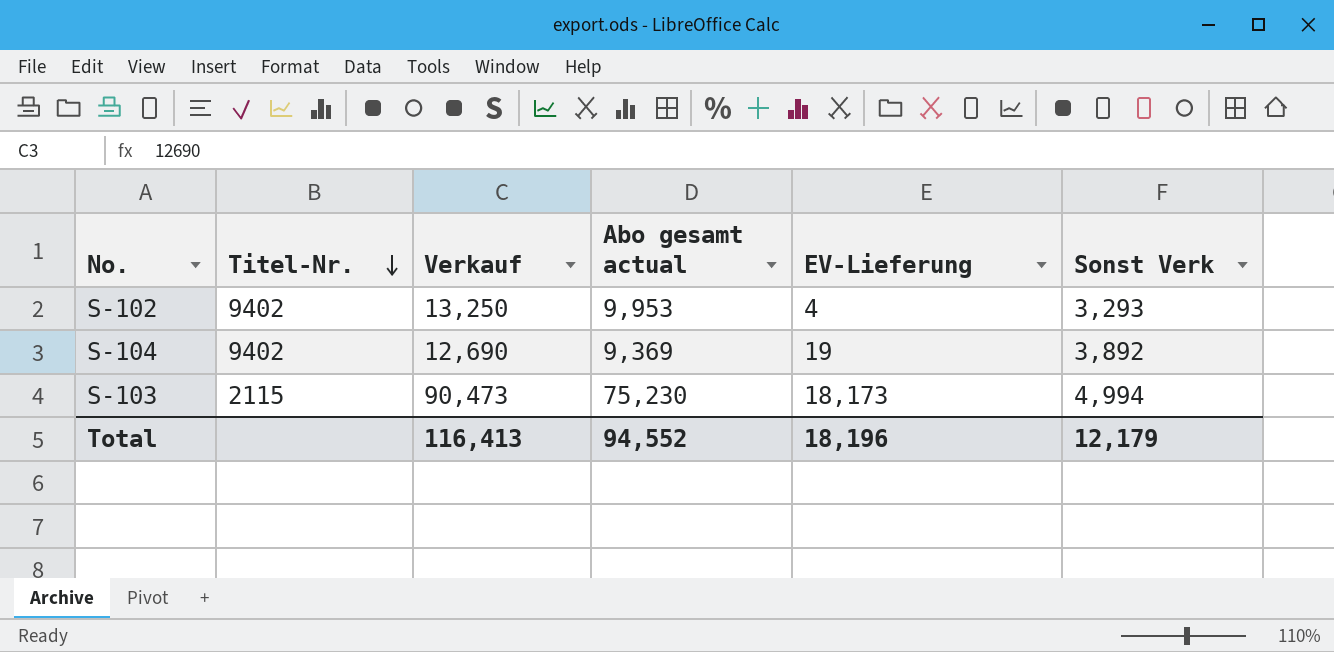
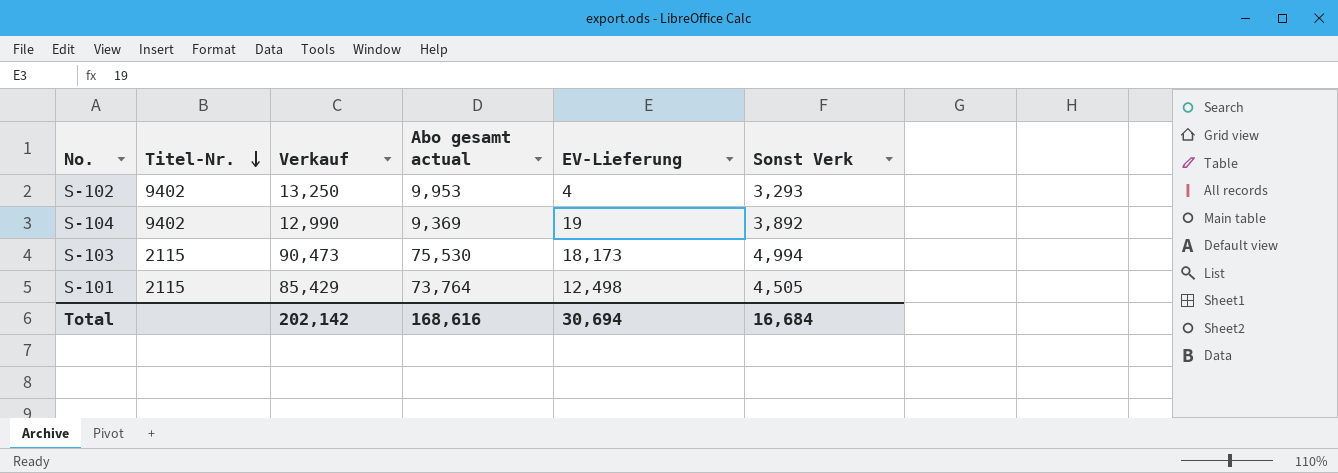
S-104 | Verkauf: 12,690 -> 12,990
S-103 | Abo gesamt actual: 75,230 -> 75,530
row S-101: none -> 2115 | 85,429 | 73,764 | 12,498 | 4,505
Total | Verkauf: 116,413 -> 202,142
Total | Abo gesamt actual: 94,552 -> 168,616
Total | EV-Lieferung: 18,196 -> 30,694
Total | Sonst Verk: 12,179 -> 16,684

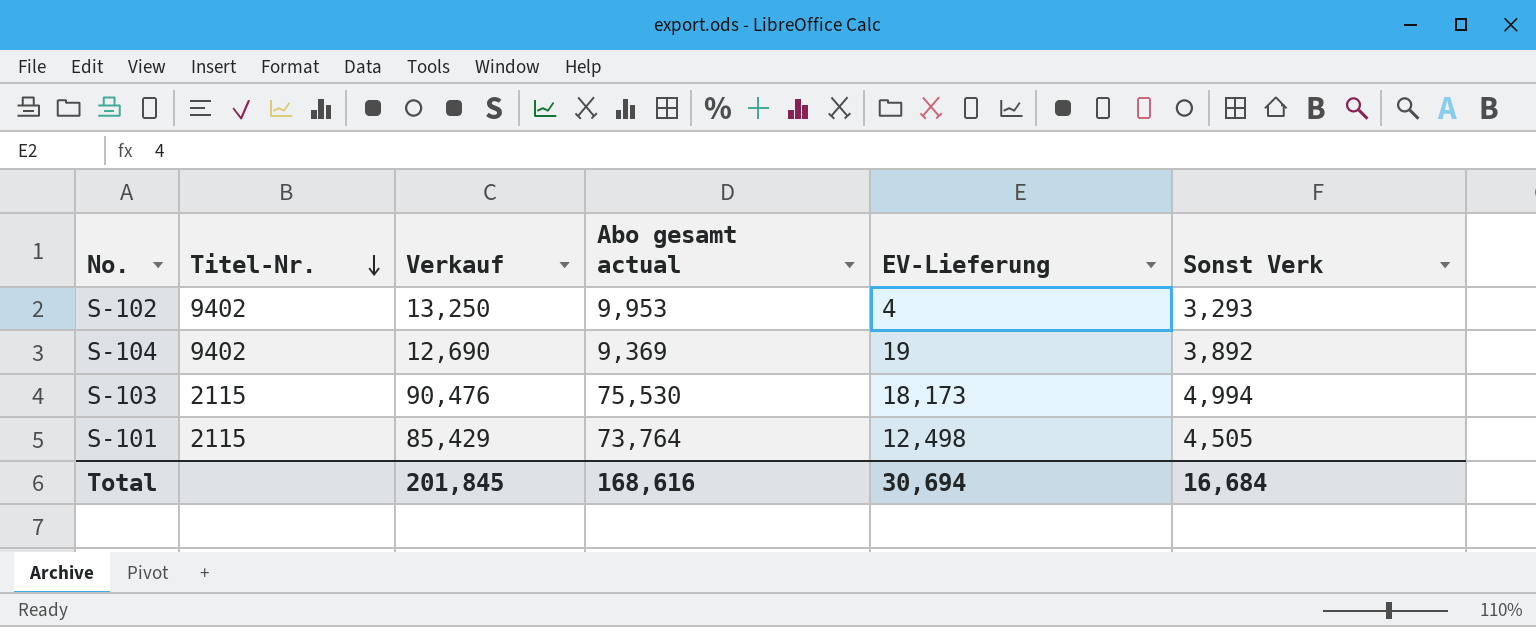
S-104 | Verkauf: 12,990 -> 12,690
S-103 | Verkauf: 90,473 -> 90,476
Total | Verkauf: 202,142 -> 201,845

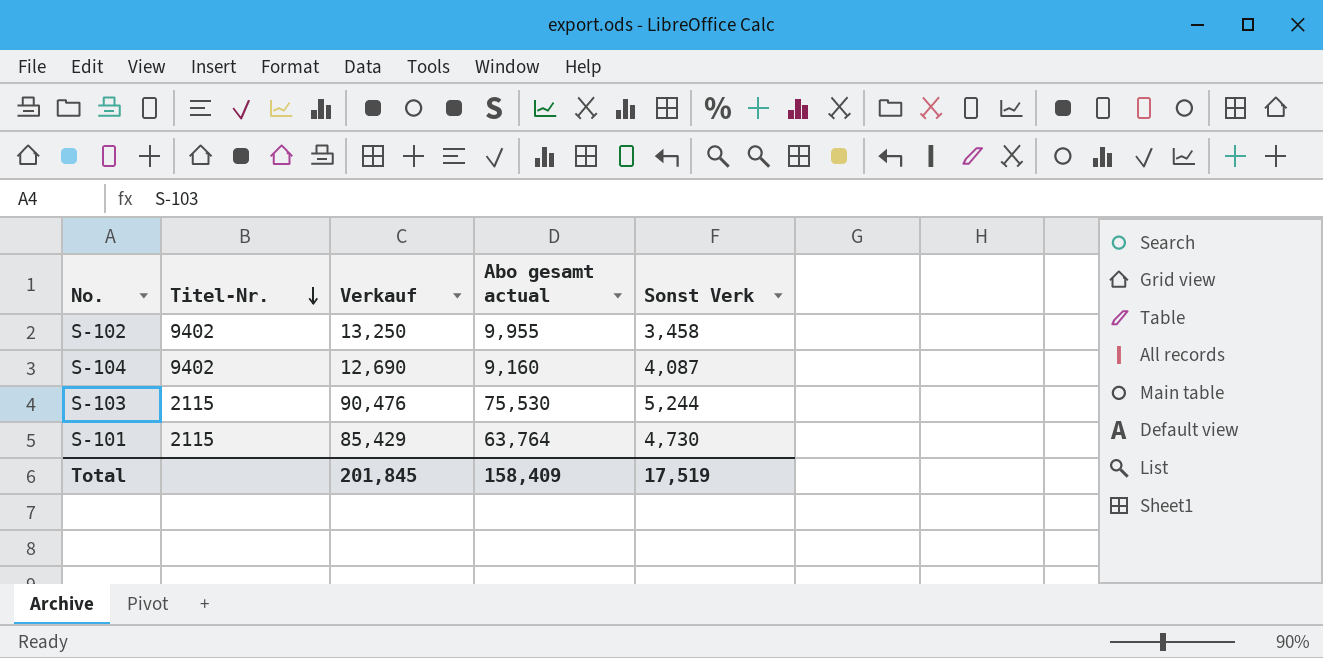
column EV-Lieferung | position: 5 -> none
S-102 | Abo gesamt actual: 9,953 -> 9,955
S-102 | Sonst Verk: 3,293 -> 3,458
S-104 | Abo gesamt actual: 9,369 -> 9,160
S-104 | Sonst Verk: 3,892 -> 4,087
S-103 | Sonst Verk: 4,994 -> 5,244
S-101 | Abo gesamt actual: 73,764 -> 63,764
S-101 | Sonst Verk: 4,505 -> 4,730
Total | Abo gesamt actual: 168,616 -> 158,409
Total | Sonst Verk: 16,684 -> 17,519

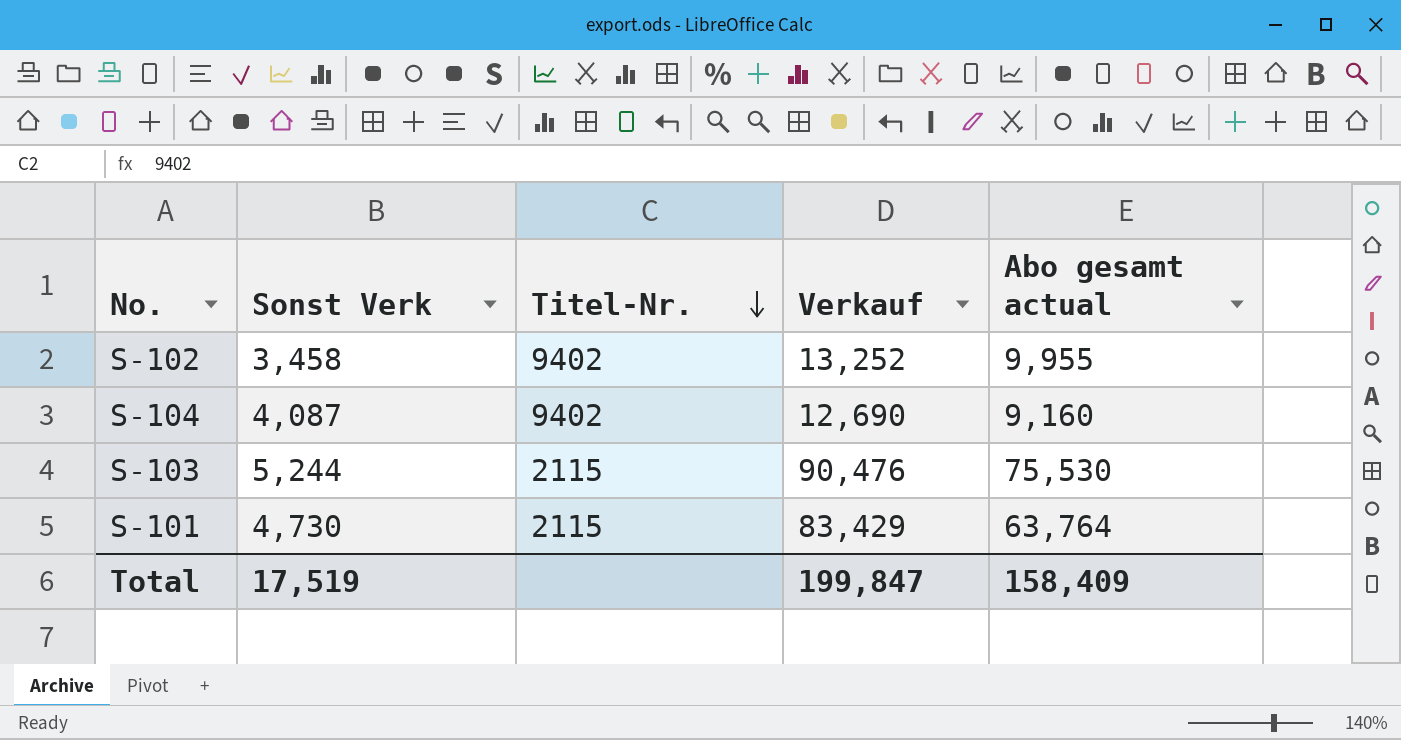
column Sonst Verk | position: 5 -> 2
S-102 | Verkauf: 13,250 -> 13,252
S-101 | Verkauf: 85,429 -> 83,429
Total | Verkauf: 201,845 -> 199,847

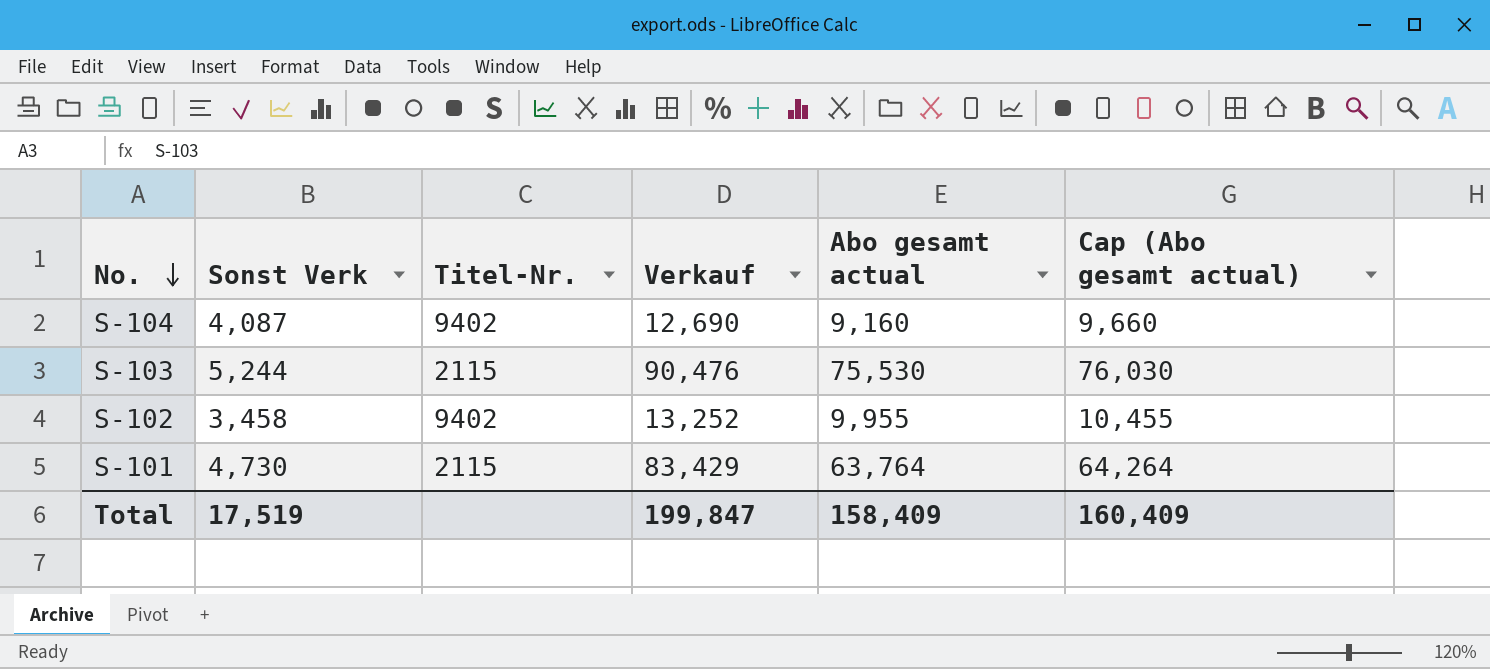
row order: Titel-Nr. descending -> No. descending
column Cap (Abo gesamt actual) | formula: none -> [Abo gesamt actual] + 500

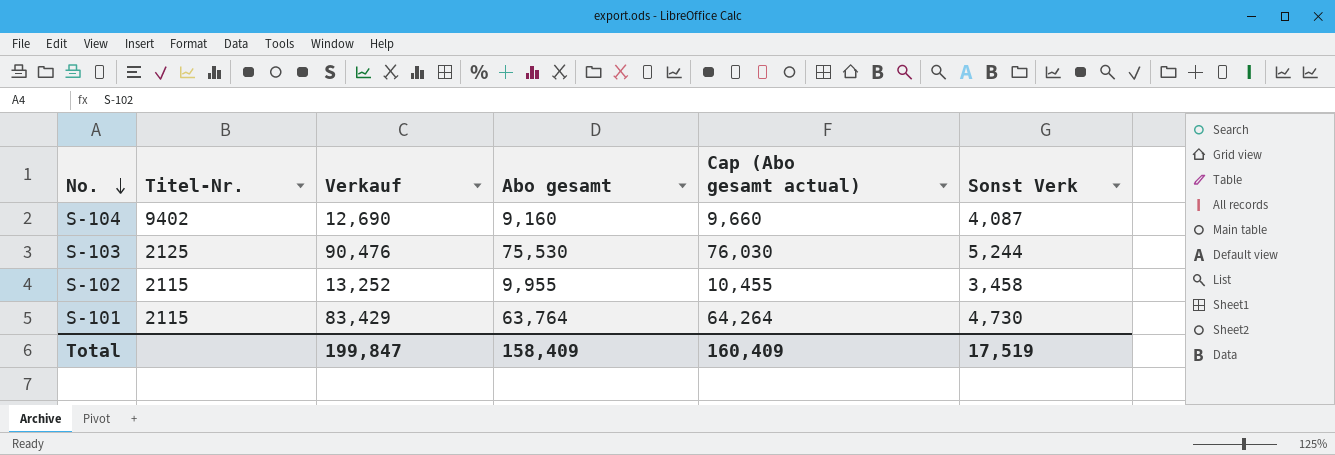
column name: Abo gesamt actual -> Abo gesamt
column Sonst Verk | position: 2 -> 6
S-103 | Titel-Nr.: 2115 -> 2125
S-102 | Titel-Nr.: 9402 -> 2115

